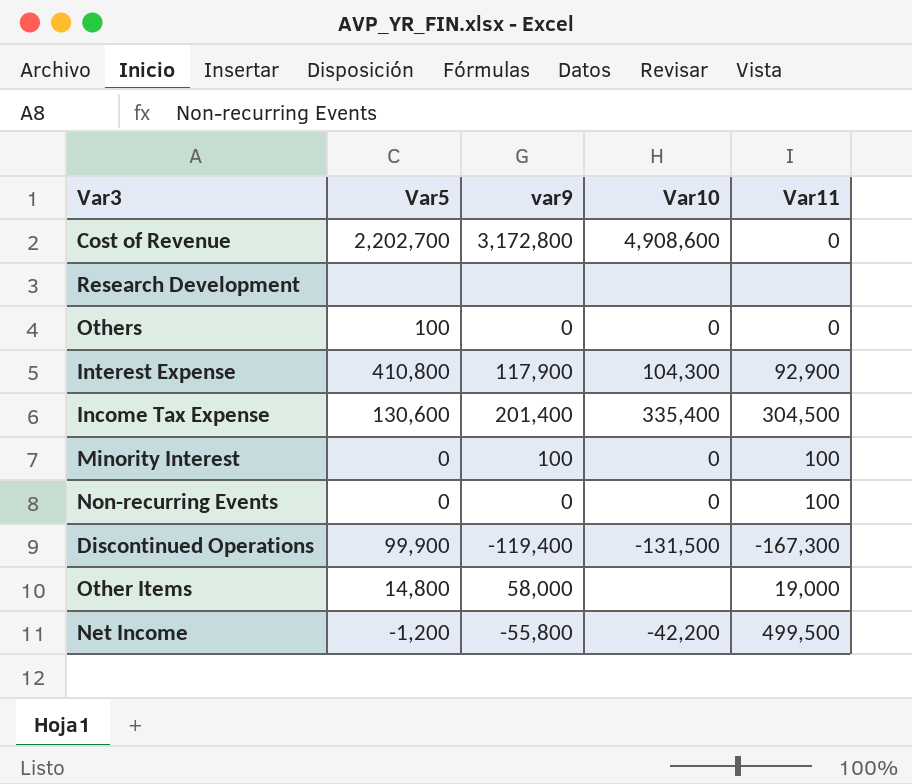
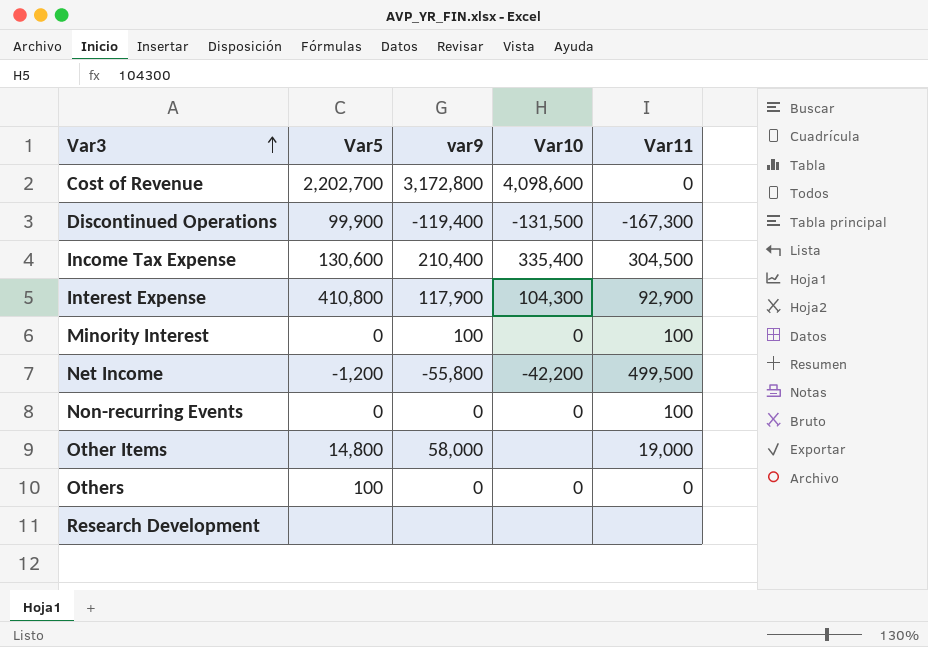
row order: none -> Var3 ascending
Cost of Revenue | Var10: 4,908,600 -> 4,098,600
Income Tax Expense | var9: 201,400 -> 210,400

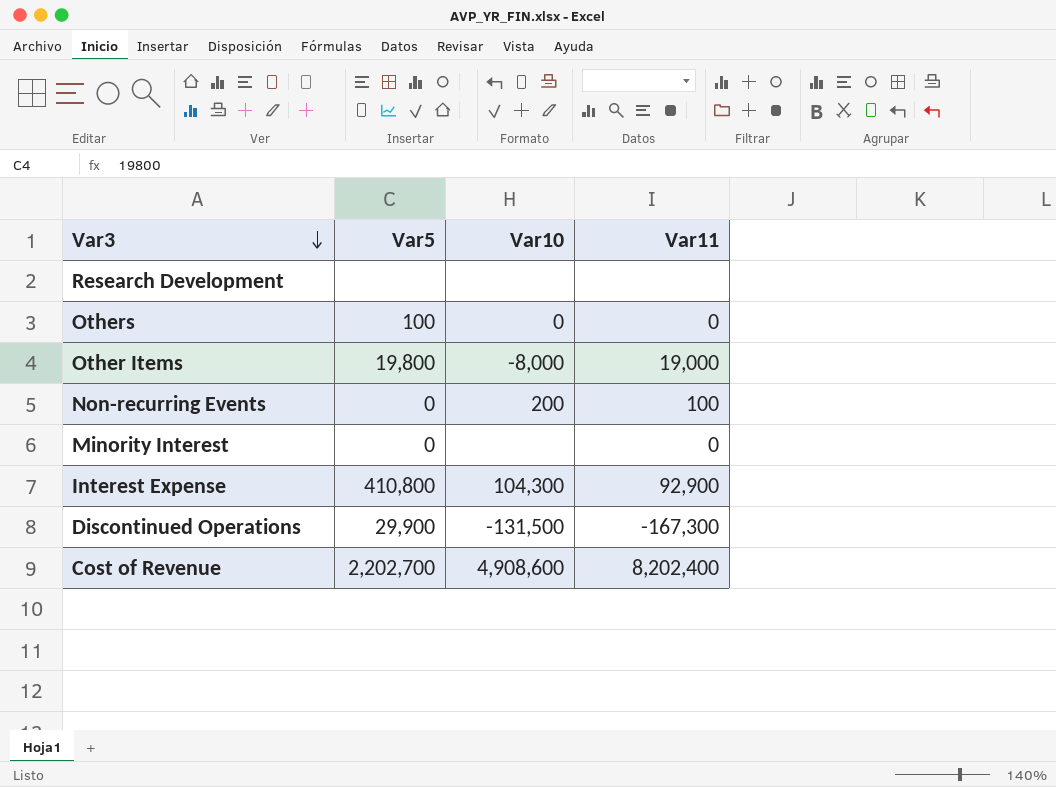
row order: Var3 ascending -> Var3 descending
column var9 | position: 3 -> none
row Income Tax Expense: 130,600 | 210,400 | 335,400 | 304,500 -> none
row Net Income: -1,200 | -55,800 | -42,200 | 499,500 -> none
Other Items | Var5: 14,800 -> 19,800
Other Items | Var10: none -> -8,000
Non-recurring Events | Var10: 0 -> 200
Minority Interest | Var10: 0 -> none
Minority Interest | Var11: 100 -> 0
Discontinued Operations | Var5: 99,900 -> 29,900
Cost of Revenue | Var10: 4,098,600 -> 4,908,600
Cost of Revenue | Var11: 0 -> 8,202,400

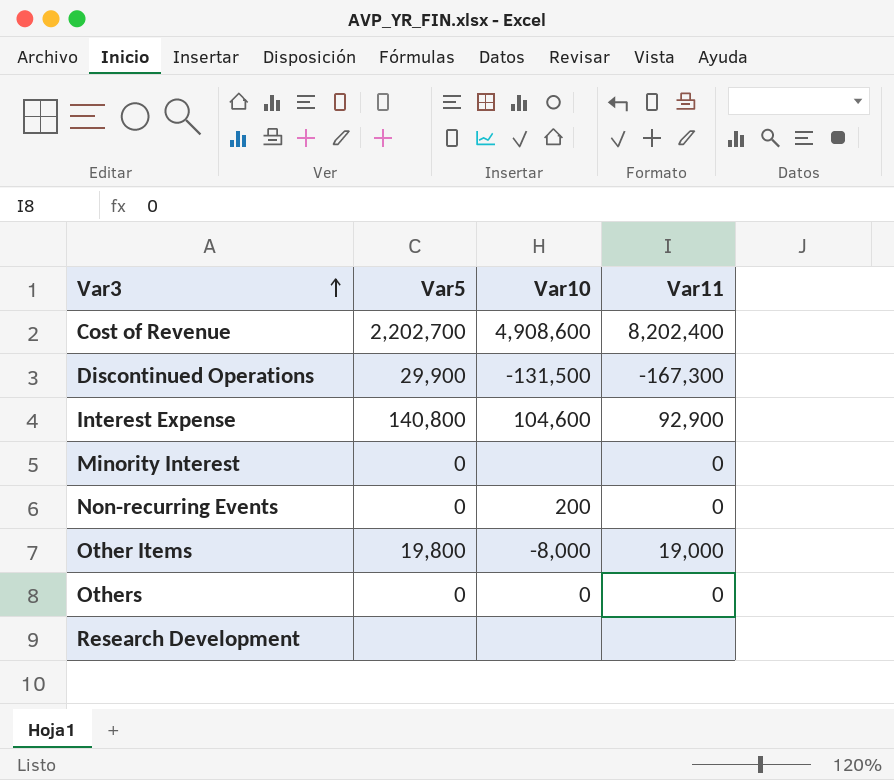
row order: Var3 descending -> Var3 ascending
Interest Expense | Var5: 410,800 -> 140,800
Interest Expense | Var10: 104,300 -> 104,600
Non-recurring Events | Var11: 100 -> 0
Others | Var5: 100 -> 0

